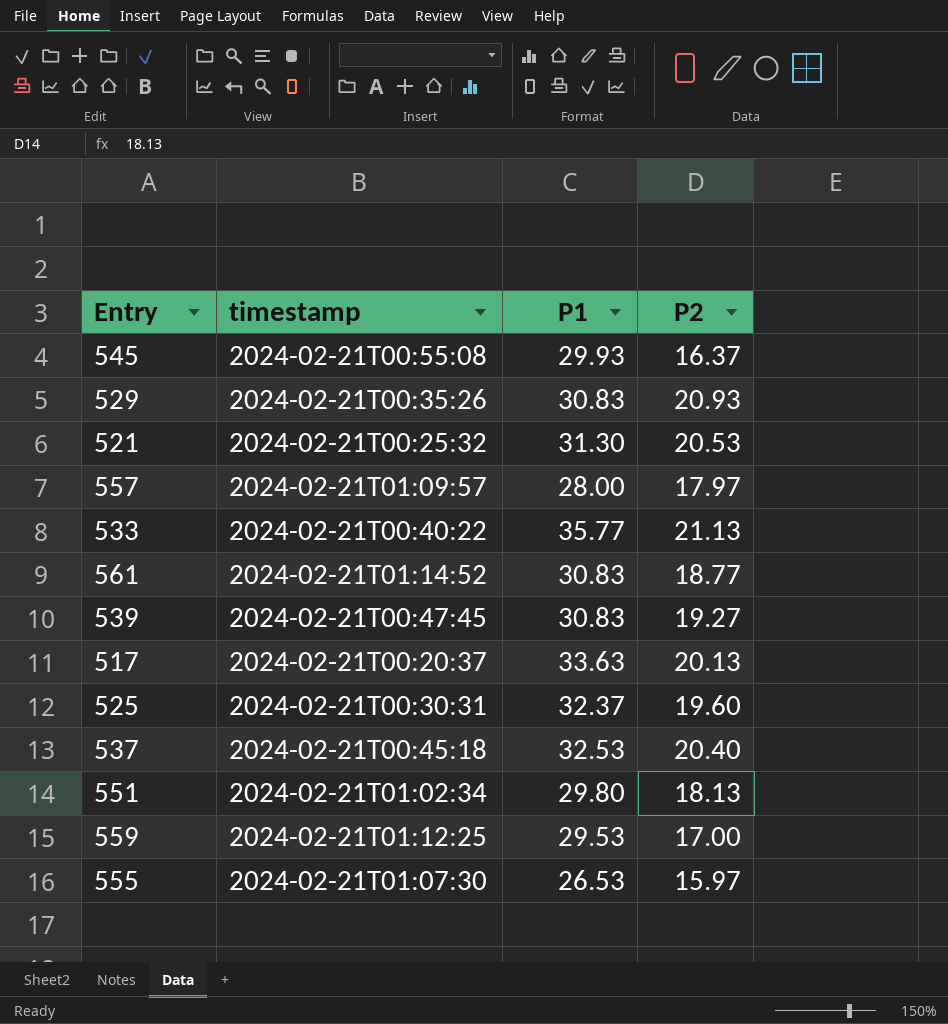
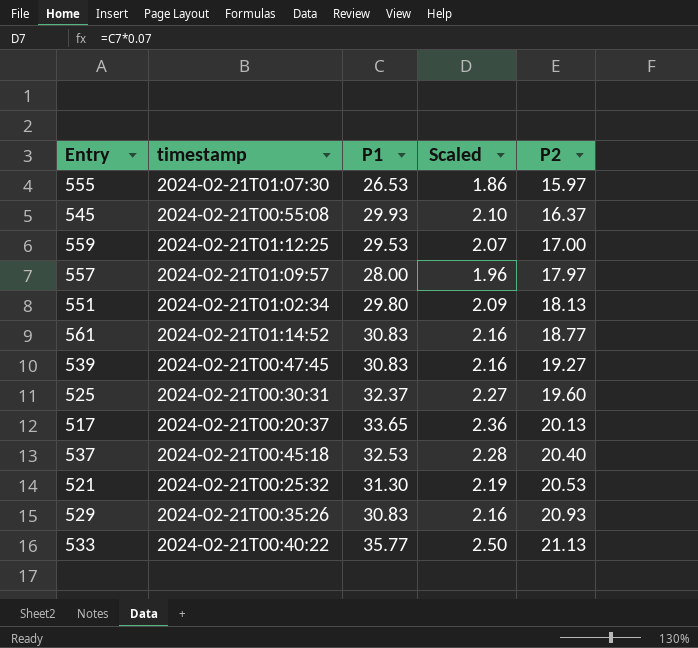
row order: none -> P2 ascending
column Scaled | formula: none -> [P1] * 0.07
517 | P1: 33.63 -> 33.65

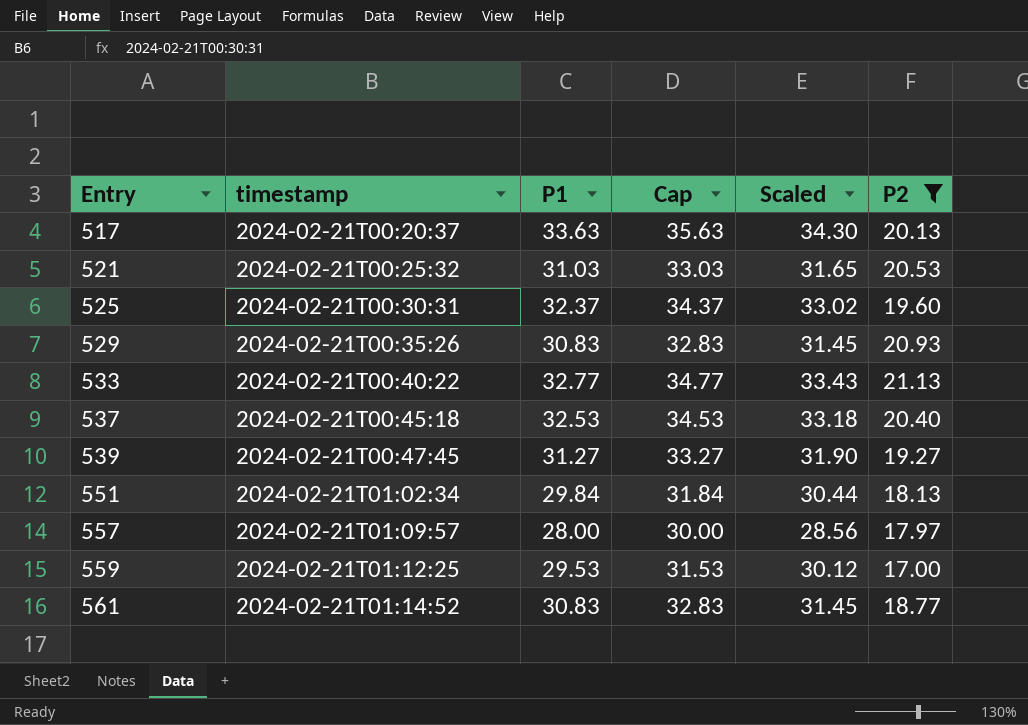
filter: none -> P2 >= 17.00
row order: P2 ascending -> Entry ascending
column Cap | formula: none -> [P1] + 2
column Scaled | formula: [P1] * 0.07 -> [P1] * 1.02
517 | P1: 33.65 -> 33.63
521 | P1: 31.30 -> 31.03
533 | P1: 35.77 -> 32.77
539 | P1: 30.83 -> 31.27
551 | P1: 29.80 -> 29.84

